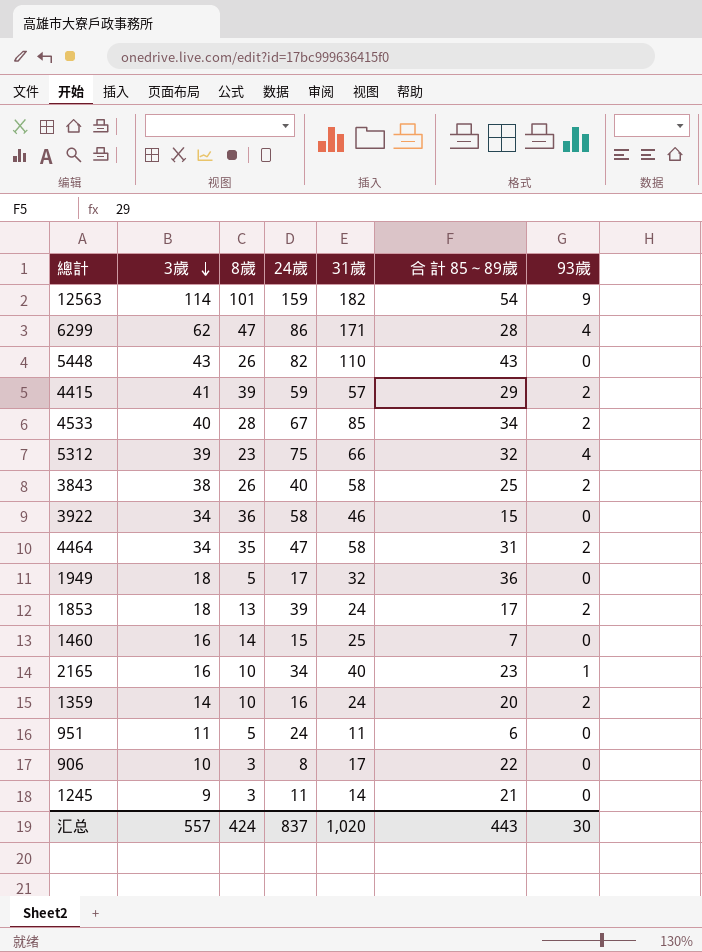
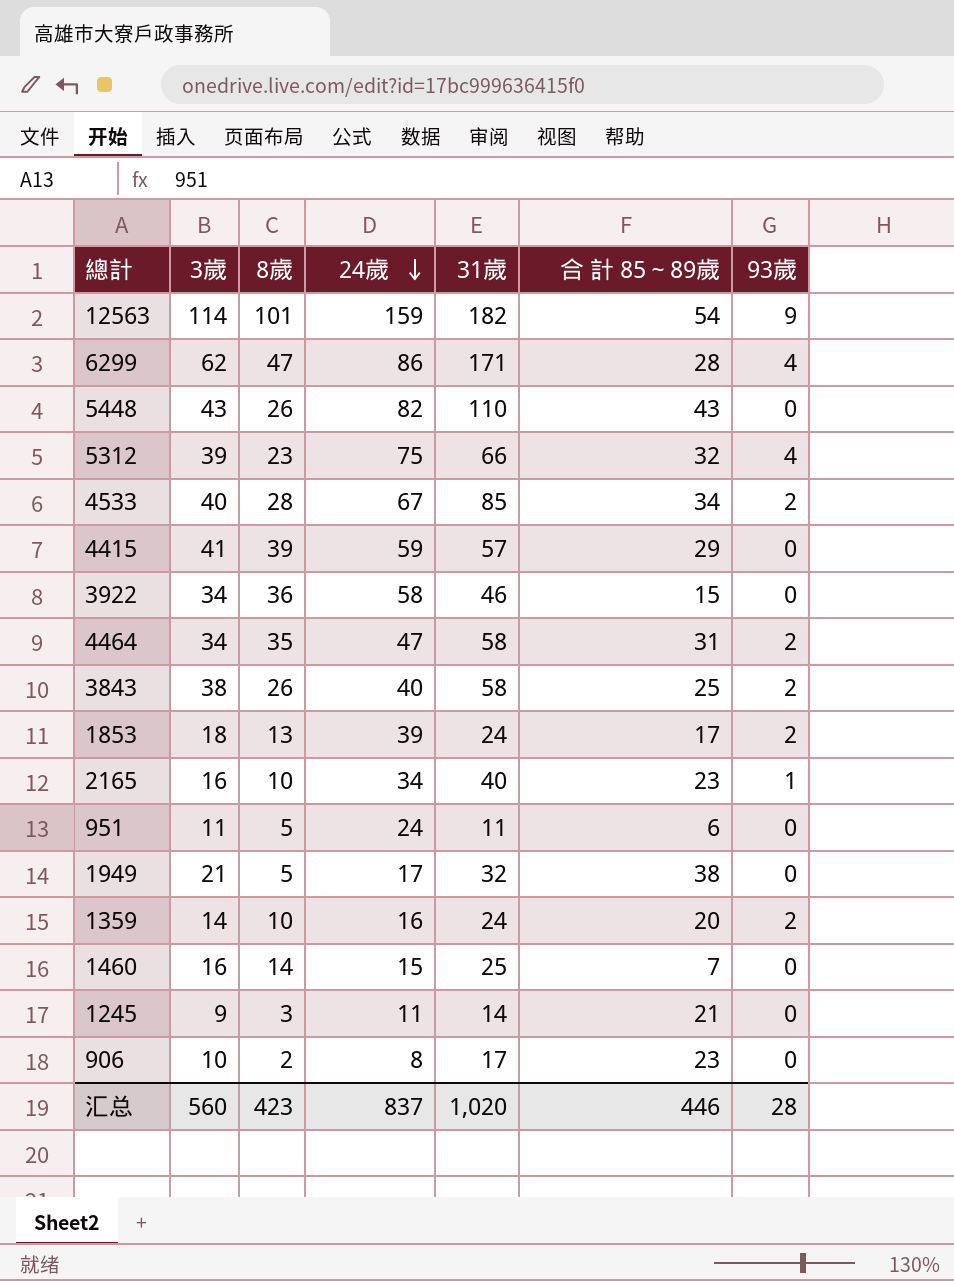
row order: 3歲 descending -> 24歲 descending
4415 | 93歲: 2 -> 0
1949 | 3歲: 18 -> 21
1949 | 合 計 85～89歲: 36 -> 38
906 | 8歲: 3 -> 2
906 | 合 計 85～89歲: 22 -> 23
汇总 | 3歲: 557 -> 560
汇总 | 8歲: 424 -> 423
汇总 | 合 計 85～89歲: 443 -> 446
汇总 | 93歲: 30 -> 28

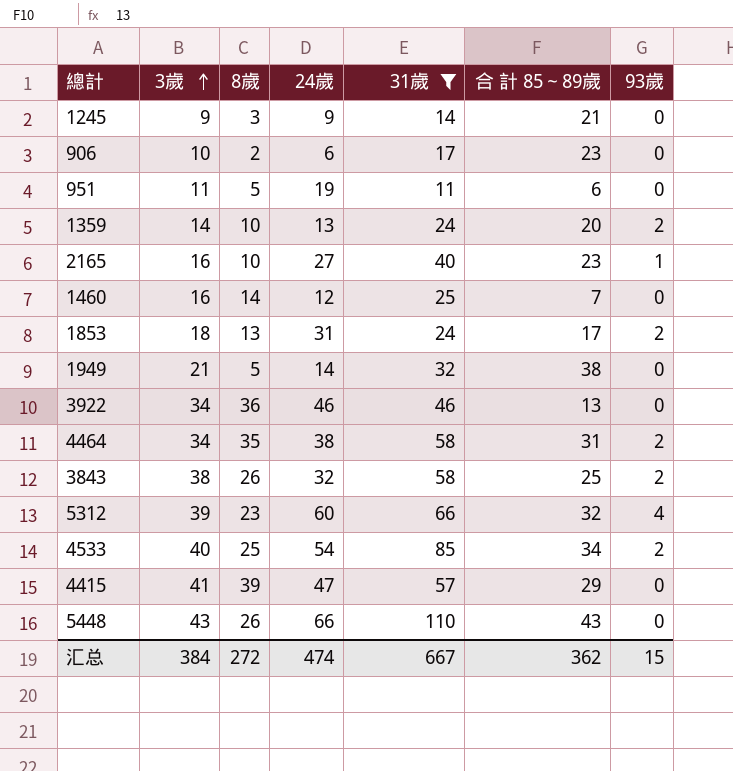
filter: none -> 31歲 <= 110
row order: 24歲 descending -> 3歲 ascending
1245 | 24歲: 11 -> 9
906 | 24歲: 8 -> 6
951 | 24歲: 24 -> 19
1359 | 24歲: 16 -> 13
2165 | 24歲: 34 -> 27
1460 | 24歲: 15 -> 12
1853 | 24歲: 39 -> 31
1949 | 24歲: 17 -> 14
3922 | 24歲: 58 -> 46
3922 | 合 計 85～89歲: 15 -> 13
4464 | 24歲: 47 -> 38
3843 | 24歲: 40 -> 32
5312 | 24歲: 75 -> 60
4533 | 8歲: 28 -> 25
4533 | 24歲: 67 -> 54
4415 | 24歲: 59 -> 47
5448 | 24歲: 82 -> 66
汇总 | 3歲: 560 -> 384
汇总 | 8歲: 423 -> 272
汇总 | 24歲: 837 -> 474
汇总 | 31歲: 1,020 -> 667
汇总 | 合 計 85～89歲: 446 -> 362
汇总 | 93歲: 28 -> 15

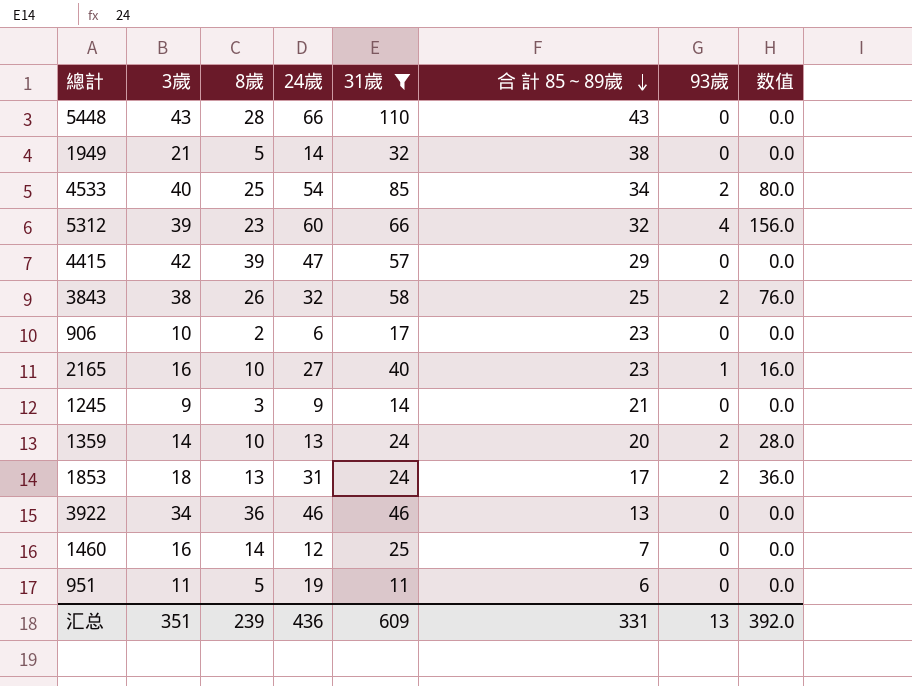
row order: 3歲 ascending -> 合 計 85～89歲 descending
column 数值 | formula: none -> [3歲] * [93歲]
row 4464: 34 | 35 | 38 | 58 | 31 | 2 -> none
5448 | 8歲: 26 -> 28
4415 | 3歲: 41 -> 42
汇总 | 3歲: 384 -> 351
汇总 | 8歲: 272 -> 239
汇总 | 24歲: 474 -> 436
汇总 | 31歲: 667 -> 609
汇总 | 合 計 85～89歲: 362 -> 331
汇总 | 93歲: 15 -> 13

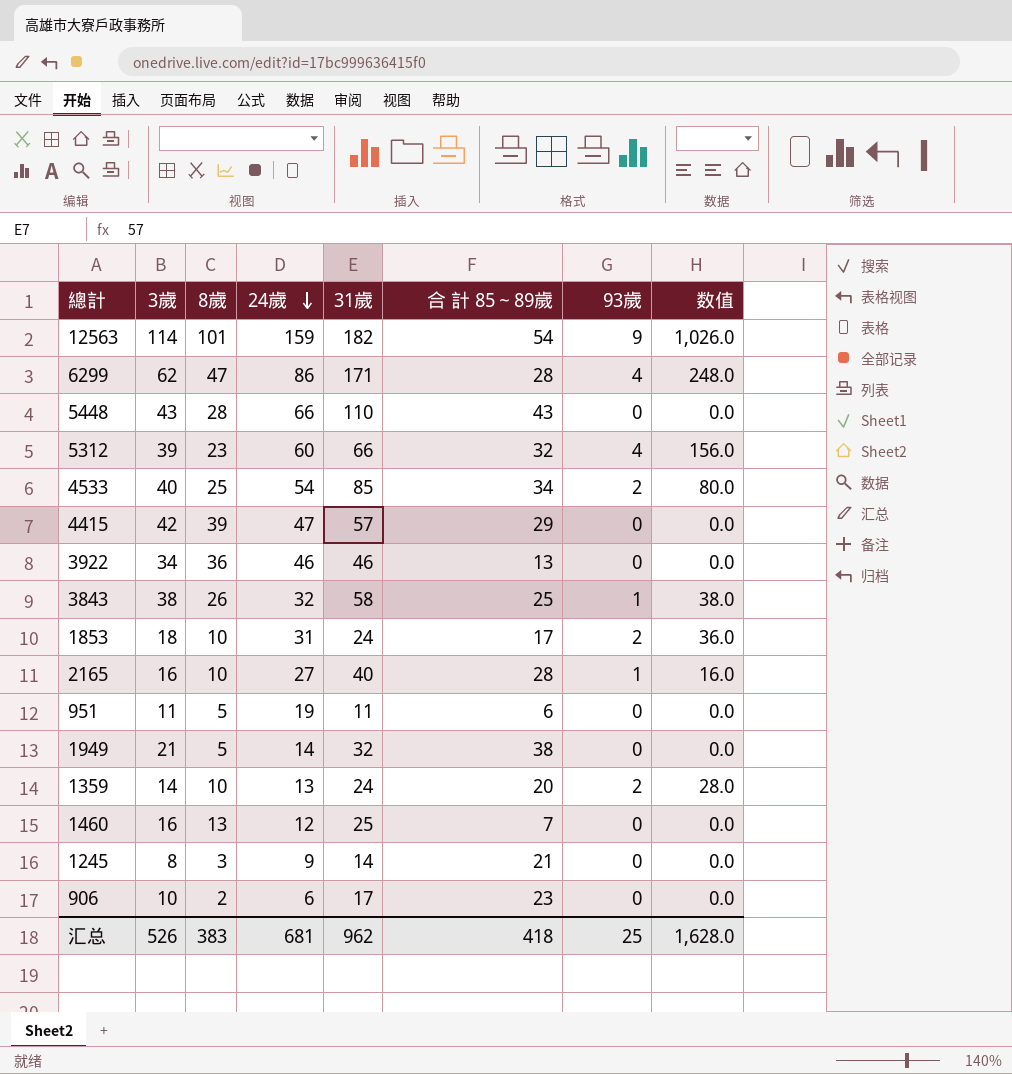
filter: 31歲 <= 110 -> none
row order: 合 計 85～89歲 descending -> 24歲 descending
3843 | 93歲: 2 -> 1
3843 | 数值: 76.0 -> 38.0
1853 | 8歲: 13 -> 10
2165 | 合 計 85～89歲: 23 -> 28
1460 | 8歲: 14 -> 13
1245 | 3歲: 9 -> 8
汇总 | 3歲: 351 -> 526
汇总 | 8歲: 239 -> 383
汇总 | 24歲: 436 -> 681
汇总 | 31歲: 609 -> 962
汇总 | 合 計 85～89歲: 331 -> 418
汇总 | 93歲: 13 -> 25
汇总 | 数值: 392.0 -> 1,628.0

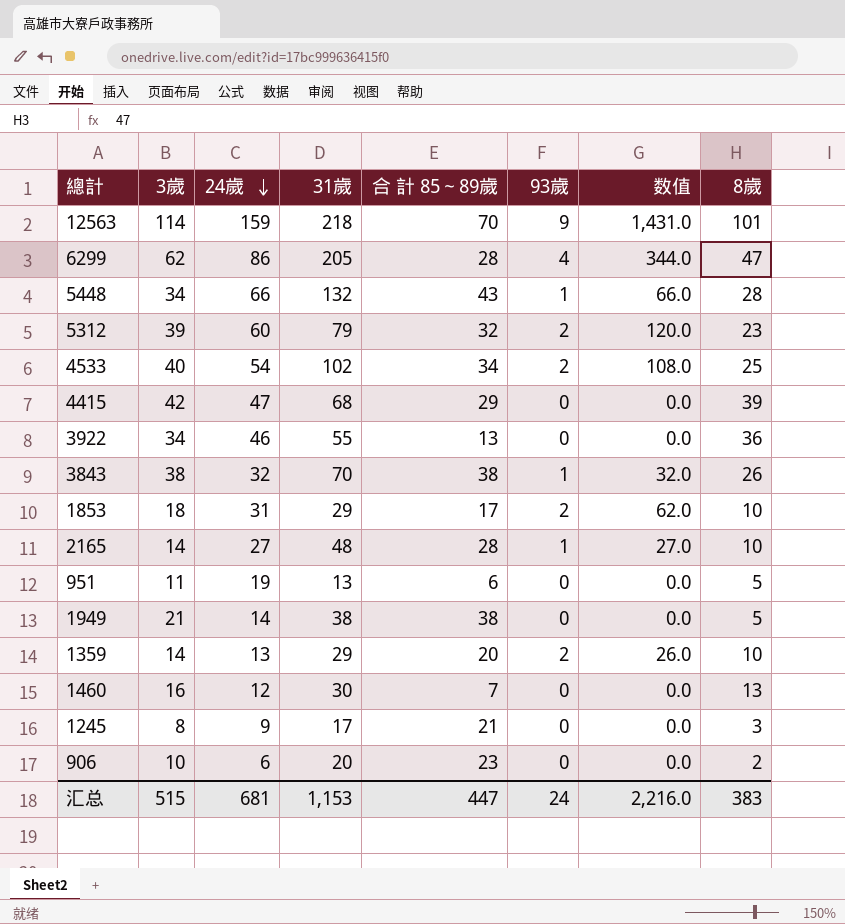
column 数值 | formula: [3歲] * [93歲] -> [24歲] * [93歲]
column 8歲 | position: 3 -> 8
12563 | 31歲: 182 -> 218
12563 | 合 計 85～89歲: 54 -> 70
6299 | 31歲: 171 -> 205
5448 | 3歲: 43 -> 34
5448 | 31歲: 110 -> 132
5448 | 93歲: 0 -> 1
5312 | 31歲: 66 -> 79
5312 | 93歲: 4 -> 2
4533 | 31歲: 85 -> 102
4415 | 31歲: 57 -> 68
3922 | 31歲: 46 -> 55
3843 | 31歲: 58 -> 70
3843 | 合 計 85～89歲: 25 -> 38
1853 | 31歲: 24 -> 29
2165 | 3歲: 16 -> 14
2165 | 31歲: 40 -> 48
951 | 31歲: 11 -> 13
1949 | 31歲: 32 -> 38
1359 | 31歲: 24 -> 29
1460 | 31歲: 25 -> 30
1245 | 31歲: 14 -> 17
906 | 31歲: 17 -> 20
汇总 | 3歲: 526 -> 515
汇总 | 31歲: 962 -> 1,153
汇总 | 合 計 85～89歲: 418 -> 447
汇总 | 93歲: 25 -> 24
汇总 | 数值: 1,628.0 -> 2,216.0

